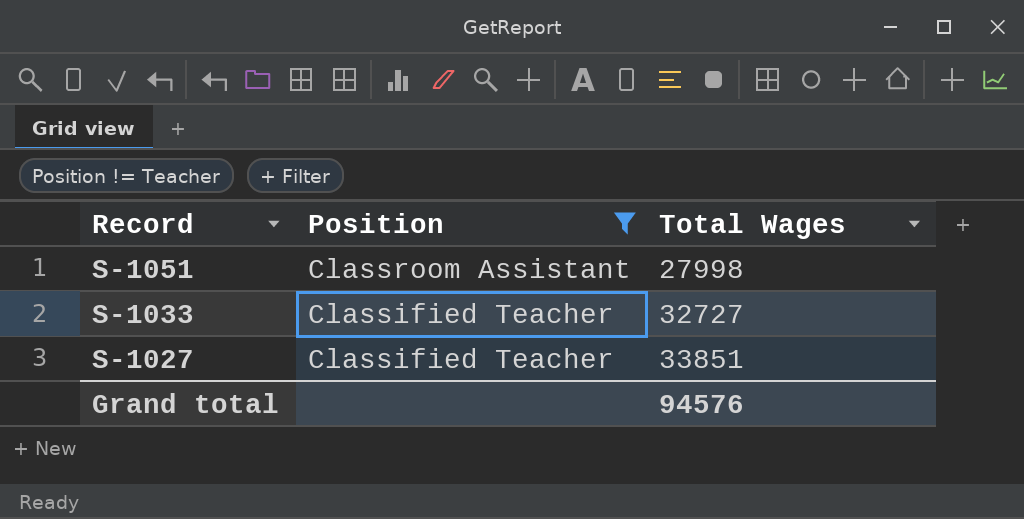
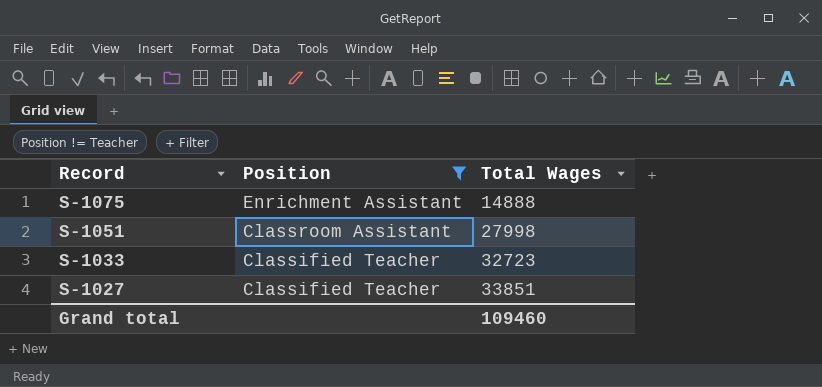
row S-1075: none -> Enrichment Assistant | 14888
S-1033 | Total Wages: 32727 -> 32723
Grand total | Total Wages: 94576 -> 109460

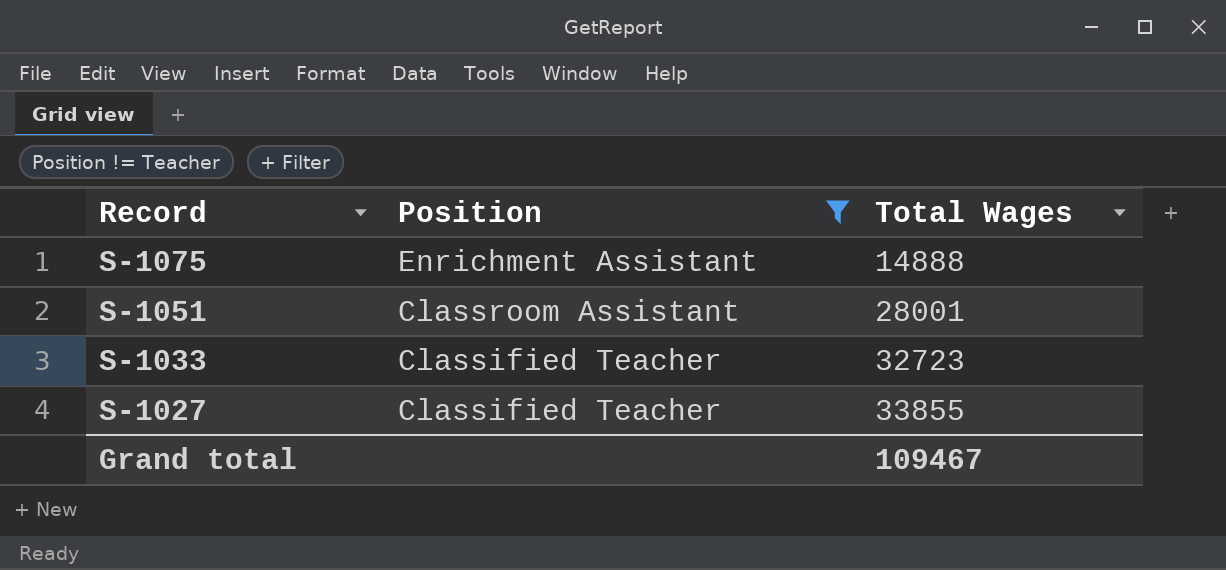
S-1051 | Total Wages: 27998 -> 28001
S-1027 | Total Wages: 33851 -> 33855
Grand total | Total Wages: 109460 -> 109467

